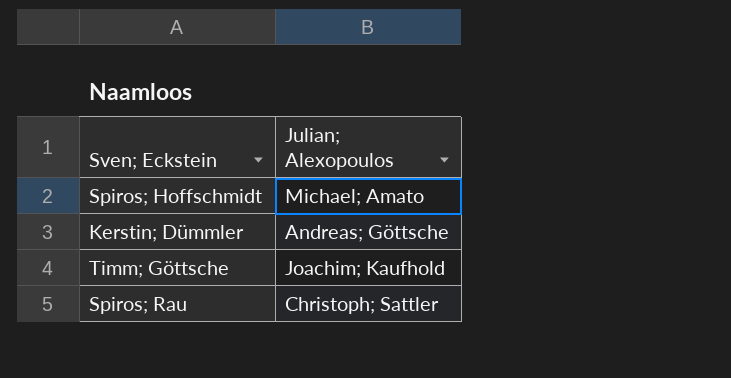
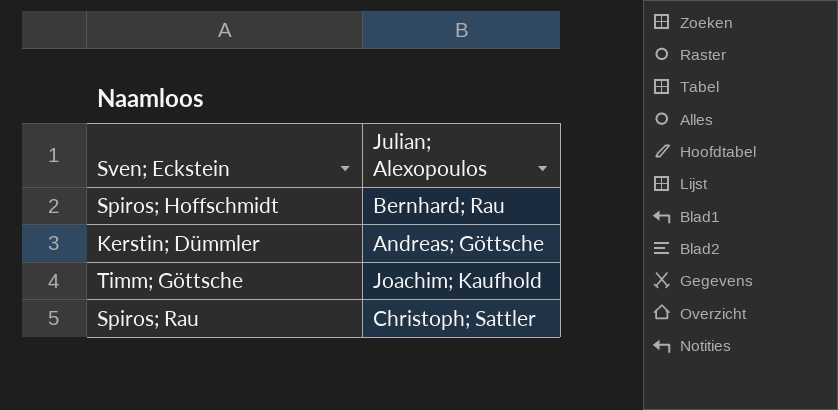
Spiros; Hoffschmidt | Julian; Alexopoulos: Michael; Amato -> Bernhard; Rau

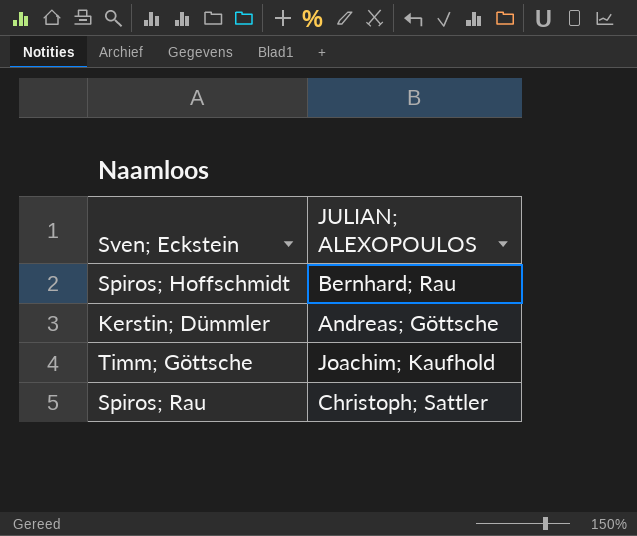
column name: Julian; Alexopoulos -> JULIAN; ALEXOPOULOS

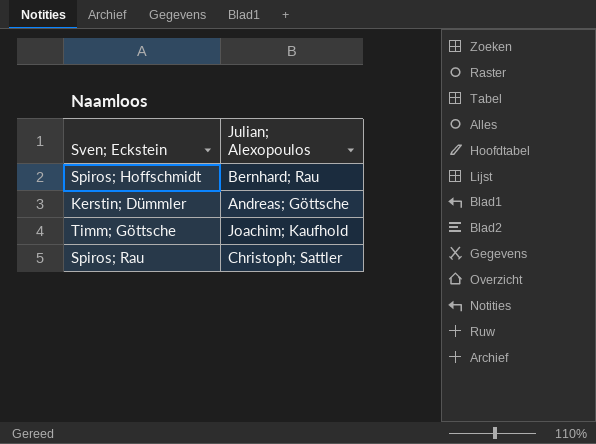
column name: JULIAN; ALEXOPOULOS -> Julian; Alexopoulos

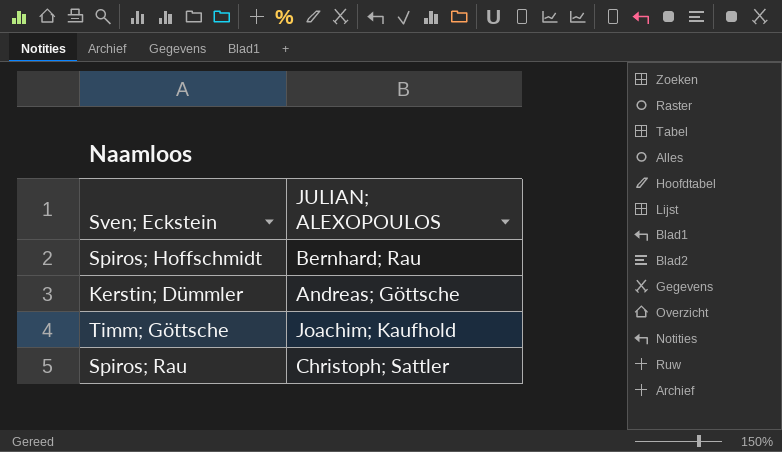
column name: Julian; Alexopoulos -> JULIAN; ALEXOPOULOS

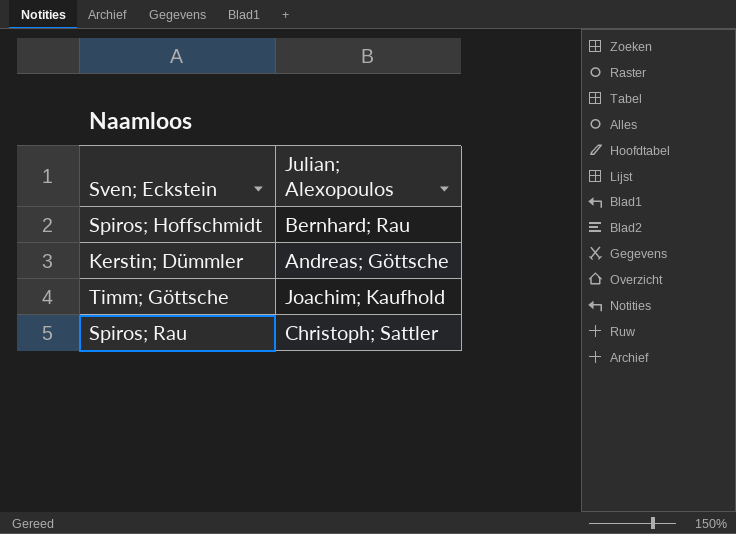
column name: JULIAN; ALEXOPOULOS -> Julian; Alexopoulos

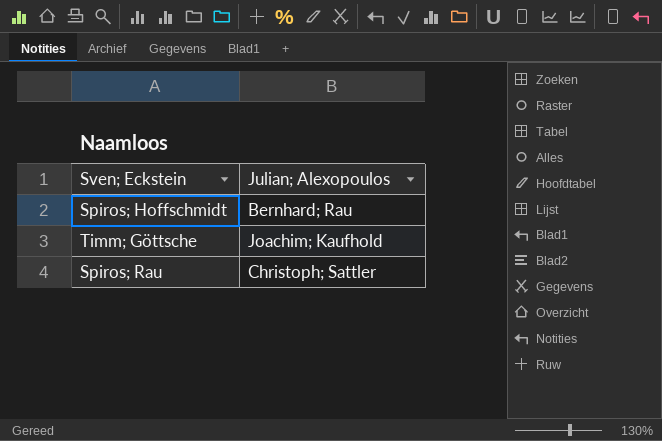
row Kerstin; Dümmler: Andreas; Göttsche -> none

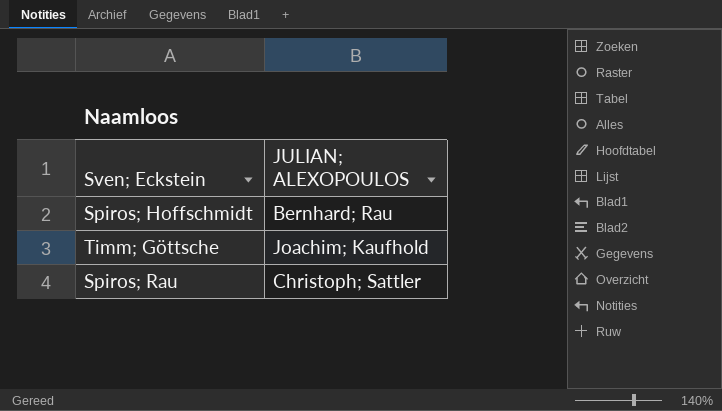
column name: Julian; Alexopoulos -> JULIAN; ALEXOPOULOS

